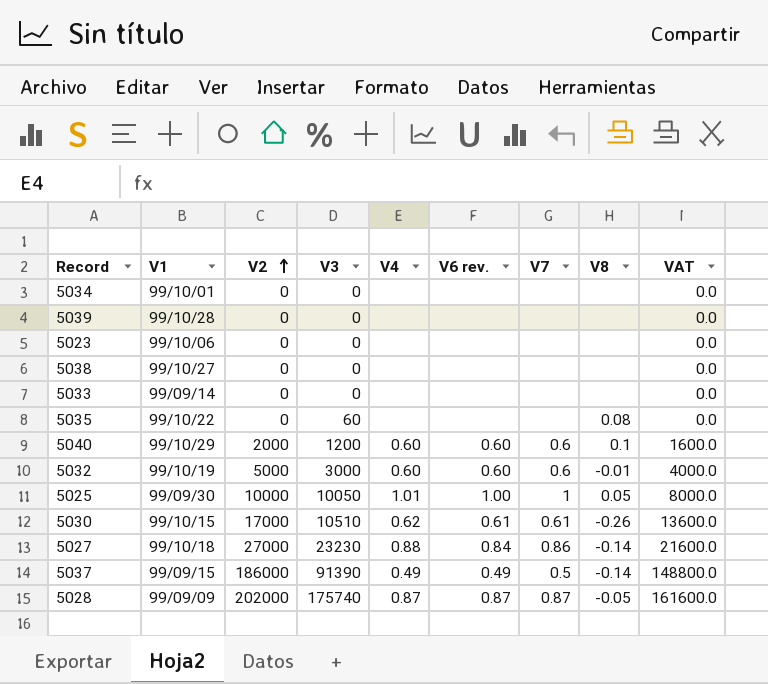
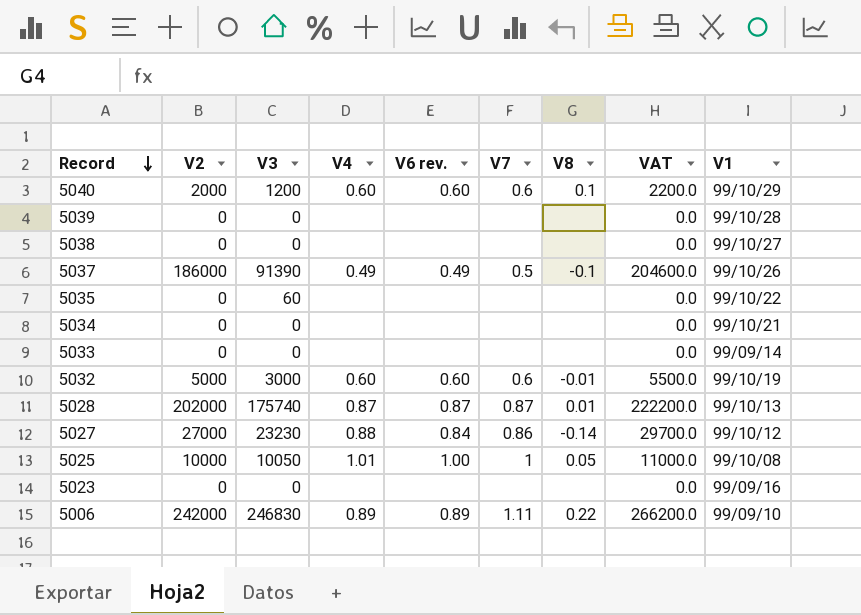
row order: V2 ascending -> Record descending
column VAT | formula: [V2] * 0.8 -> [V2] * 1.1
column V1 | position: 2 -> 9
row 5030: 99/10/15 | 17000 | 10510 | 0.62 | 0.61 | 0.61 | -0.26 | 13600.0 -> none
5037 | V8: -0.14 -> -0.1
5037 | V1: 99/09/15 -> 99/10/26
5035 | V8: 0.08 -> none
5034 | V1: 99/10/01 -> 99/10/21
5028 | V8: -0.05 -> 0.01
5028 | V1: 99/09/09 -> 99/10/13
5027 | V1: 99/10/18 -> 99/10/12
5025 | V1: 99/09/30 -> 99/10/08
5023 | V1: 99/10/06 -> 99/09/16
row 5006: none -> 242000 | 246830 | 0.89 | 0.89 | 1.11 | 0.22 | 266200.0 | 99/09/10

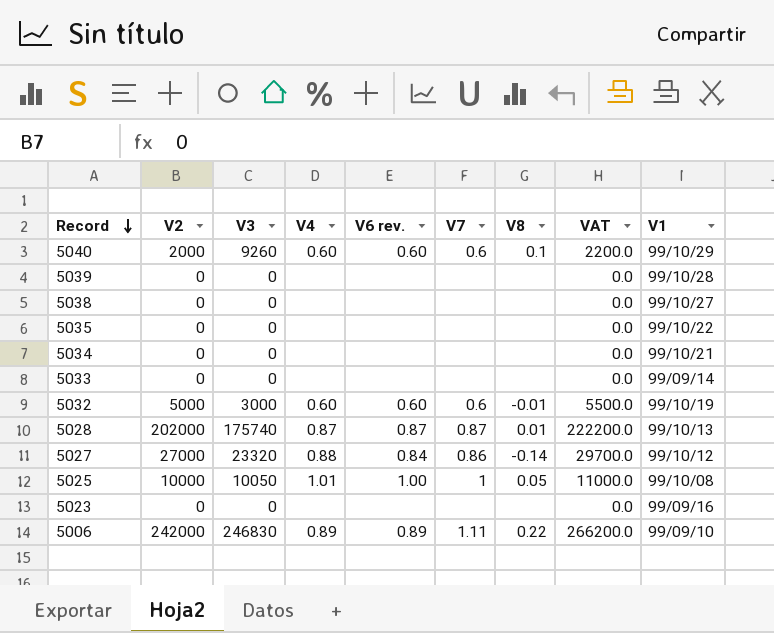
row 5037: 186000 | 91390 | 0.49 | 0.49 | 0.5 | -0.1 | 204600.0 | 99/10/26 -> none
5040 | V3: 1200 -> 9260
5035 | V3: 60 -> 0
5027 | V3: 23230 -> 23320

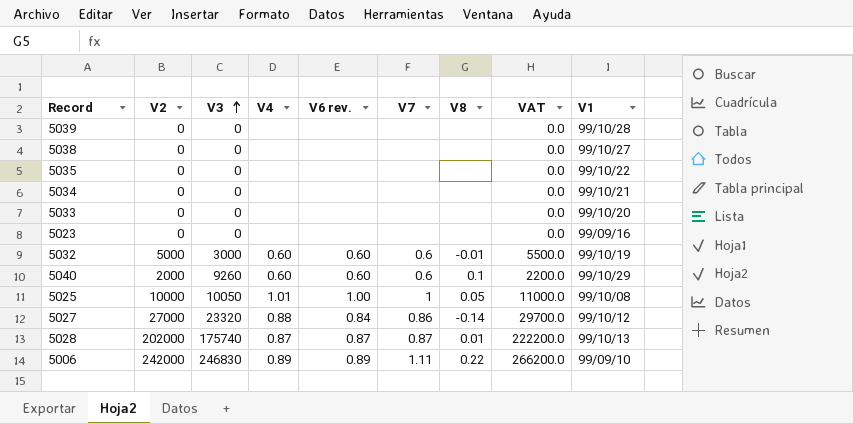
row order: Record descending -> V3 ascending
5033 | V1: 99/09/14 -> 99/10/20

